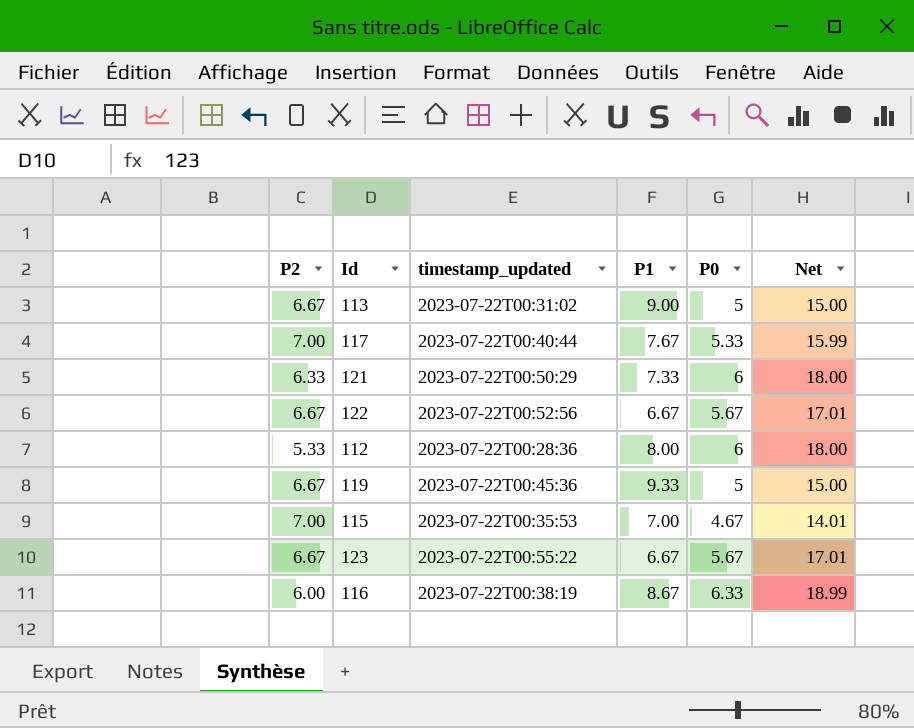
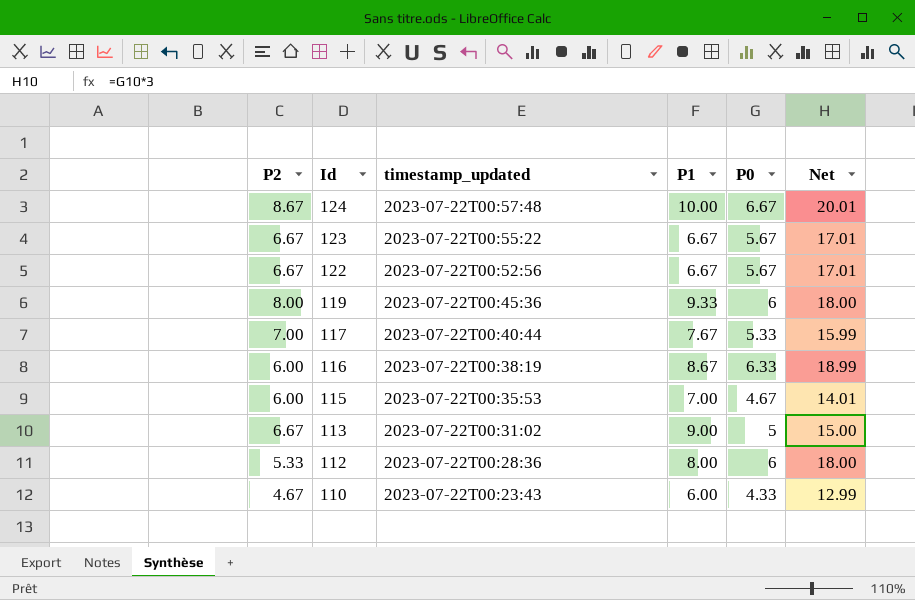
row order: none -> Id descending
row 121: 6.33 | 2023-07-22T00:50:29 | 7.33 | 6 | 18.00 -> none
row 124: none -> 8.67 | 2023-07-22T00:57:48 | 10.00 | 6.67 | 20.01
119 | P2: 6.67 -> 8.00
119 | P0: 5 -> 6
119 | Net: 15.00 -> 18.00
115 | P2: 7.00 -> 6.00
row 110: none -> 4.67 | 2023-07-22T00:23:43 | 6.00 | 4.33 | 12.99

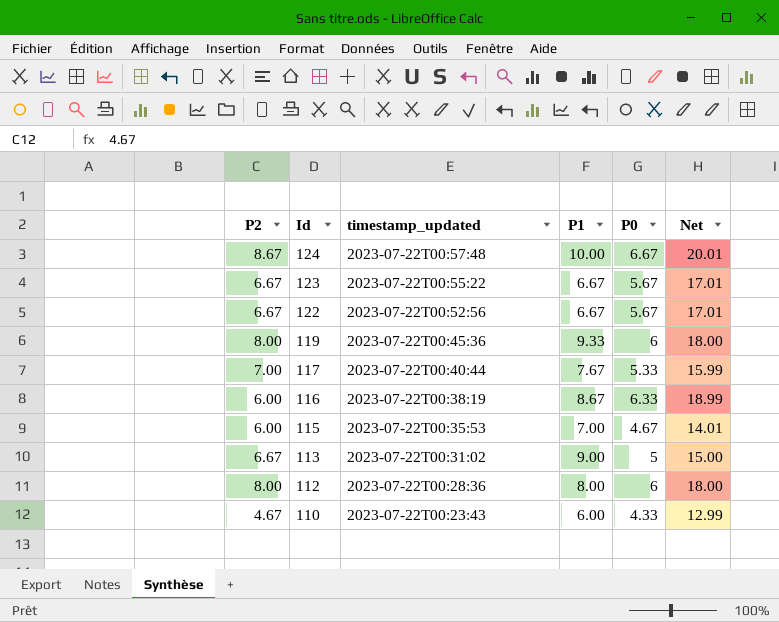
112 | P2: 5.33 -> 8.00

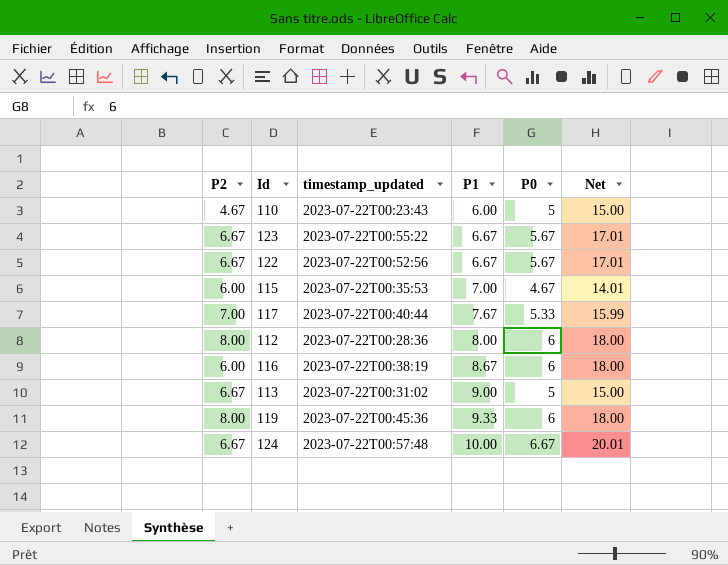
row order: Id descending -> P1 ascending
110 | P0: 4.33 -> 5
110 | Net: 12.99 -> 15.00
116 | P0: 6.33 -> 6
116 | Net: 18.99 -> 18.00
124 | P2: 8.67 -> 6.67

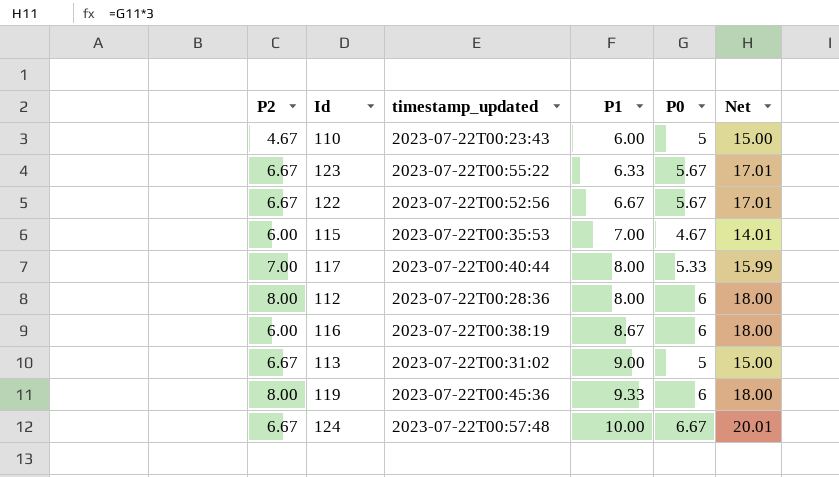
123 | P1: 6.67 -> 6.33
117 | P1: 7.67 -> 8.00

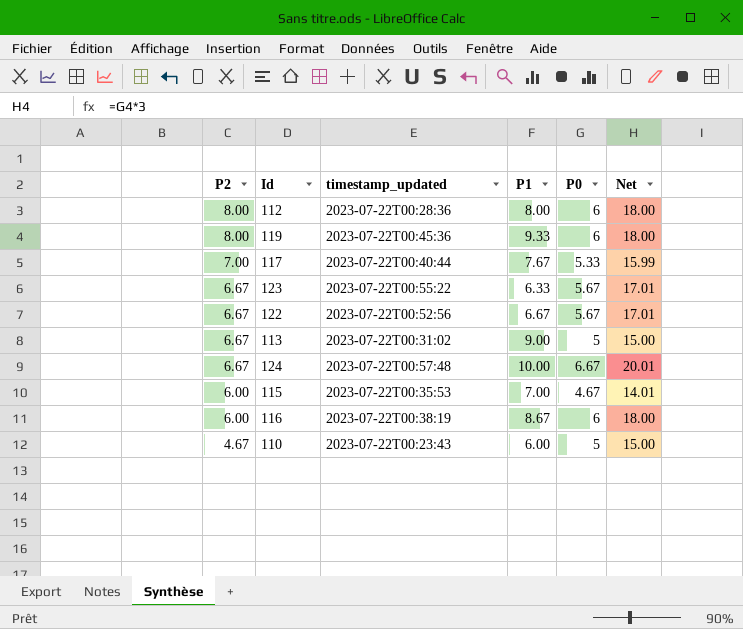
row order: P1 ascending -> P2 descending
117 | P1: 8.00 -> 7.67

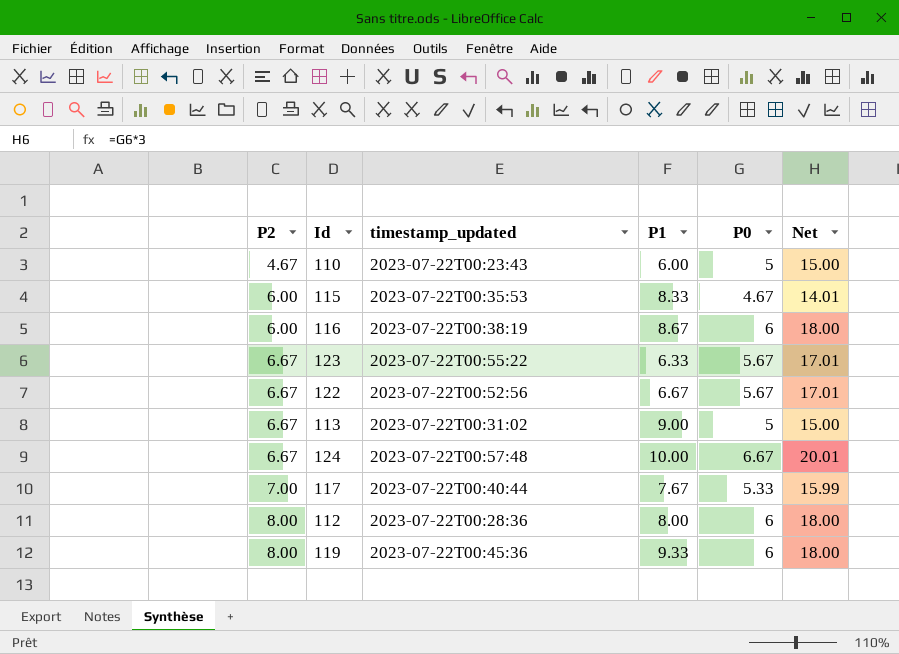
row order: P2 descending -> P2 ascending
115 | P1: 7.00 -> 8.33

